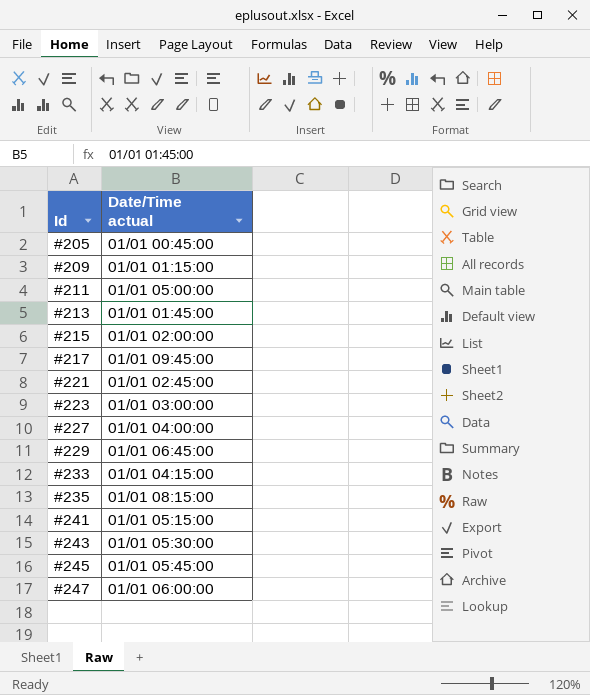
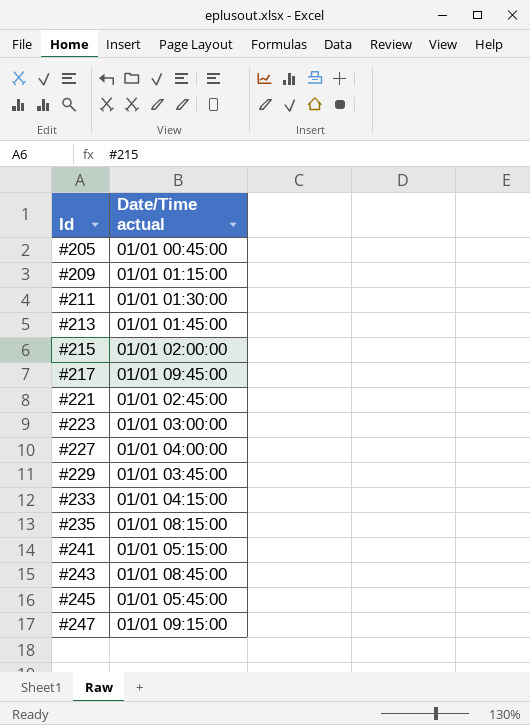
#211 | Date/Time actual: 01/01 05:00:00 -> 01/01 01:30:00
#229 | Date/Time actual: 01/01 06:45:00 -> 01/01 03:45:00
#243 | Date/Time actual: 01/01 05:30:00 -> 01/01 08:45:00
#247 | Date/Time actual: 01/01 06:00:00 -> 01/01 09:15:00

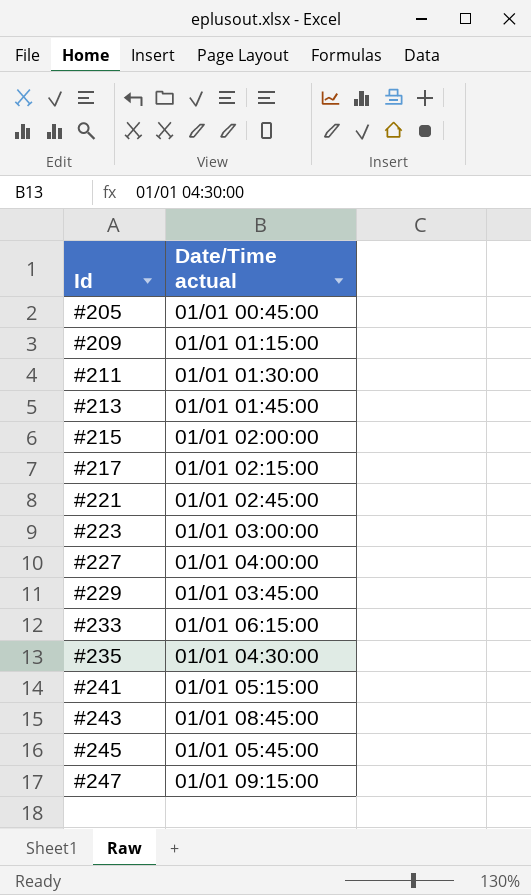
#217 | Date/Time actual: 01/01 09:45:00 -> 01/01 02:15:00
#233 | Date/Time actual: 01/01 04:15:00 -> 01/01 06:15:00
#235 | Date/Time actual: 01/01 08:15:00 -> 01/01 04:30:00

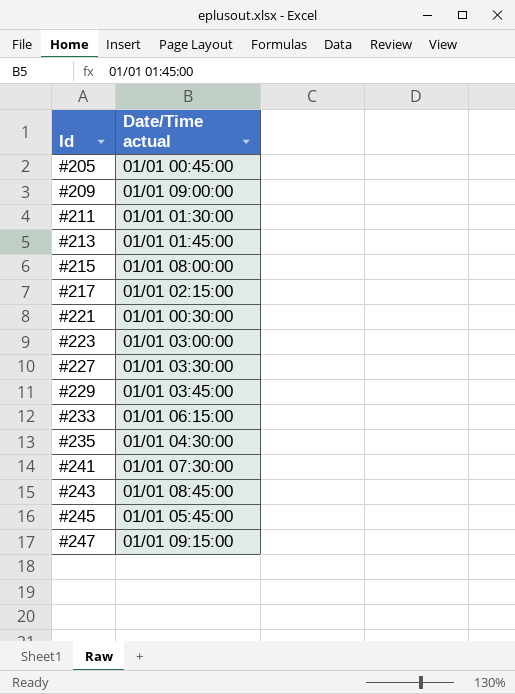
#209 | Date/Time actual: 01/01 01:15:00 -> 01/01 09:00:00
#215 | Date/Time actual: 01/01 02:00:00 -> 01/01 08:00:00
#221 | Date/Time actual: 01/01 02:45:00 -> 01/01 00:30:00
#227 | Date/Time actual: 01/01 04:00:00 -> 01/01 03:30:00
#241 | Date/Time actual: 01/01 05:15:00 -> 01/01 07:30:00

